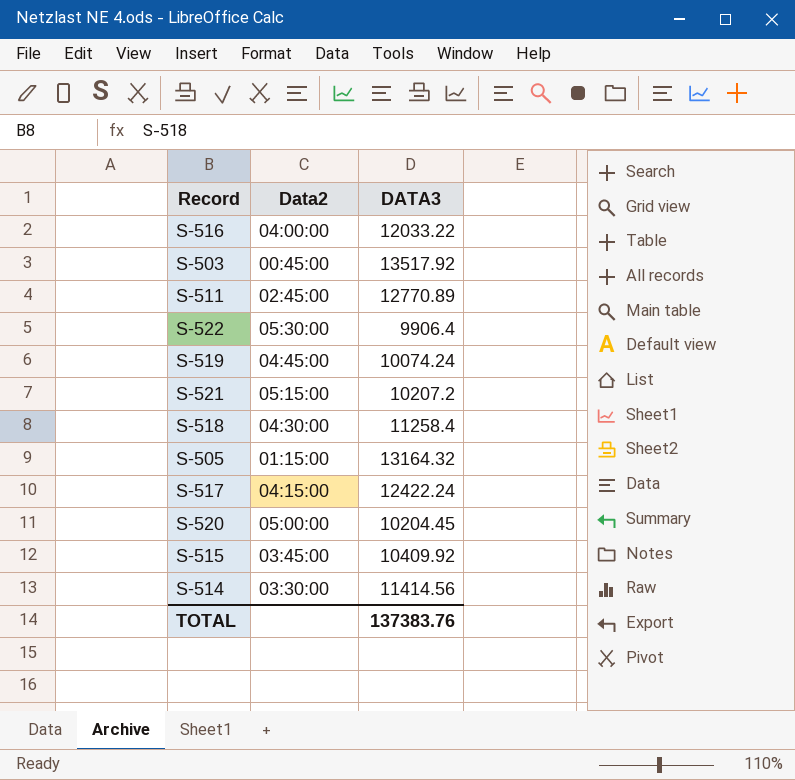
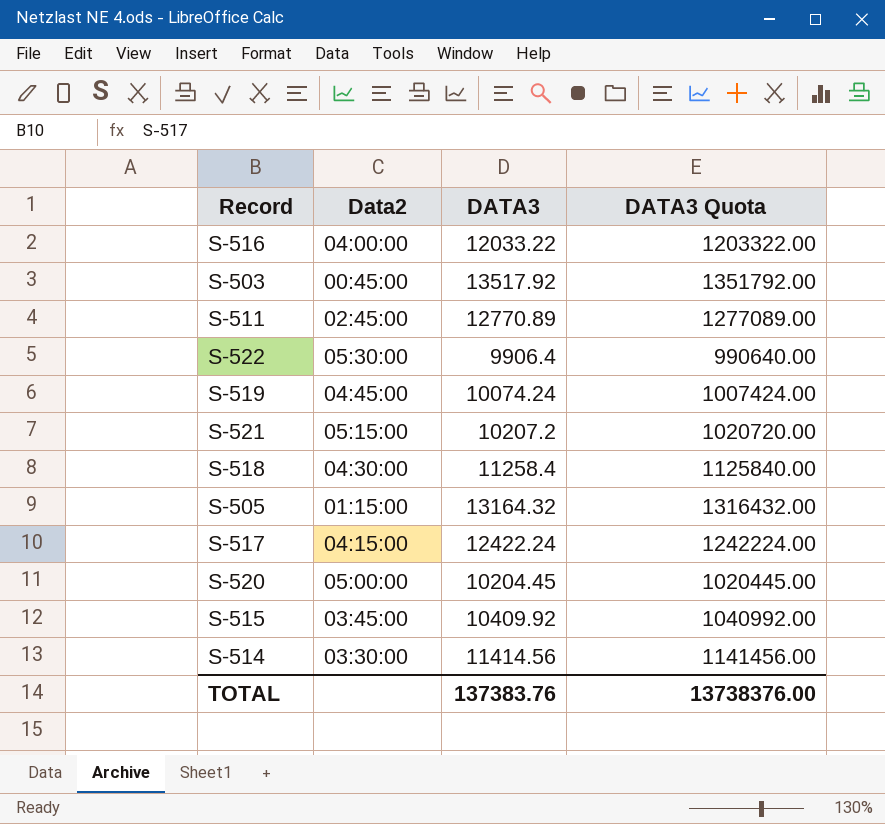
column DATA3 Quota | formula: none -> [DATA3] * 100

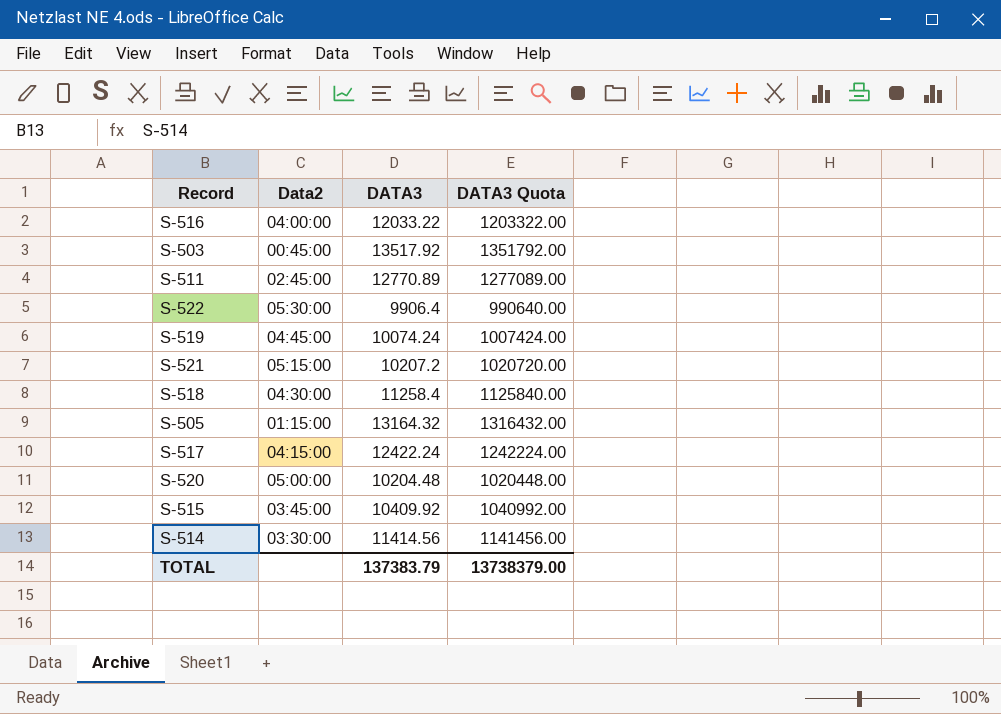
S-520 | DATA3: 10204.45 -> 10204.48
S-520 | DATA3 Quota: 1020445.00 -> 1020448.00
TOTAL | DATA3: 137383.76 -> 137383.79
TOTAL | DATA3 Quota: 13738376.00 -> 13738379.00

